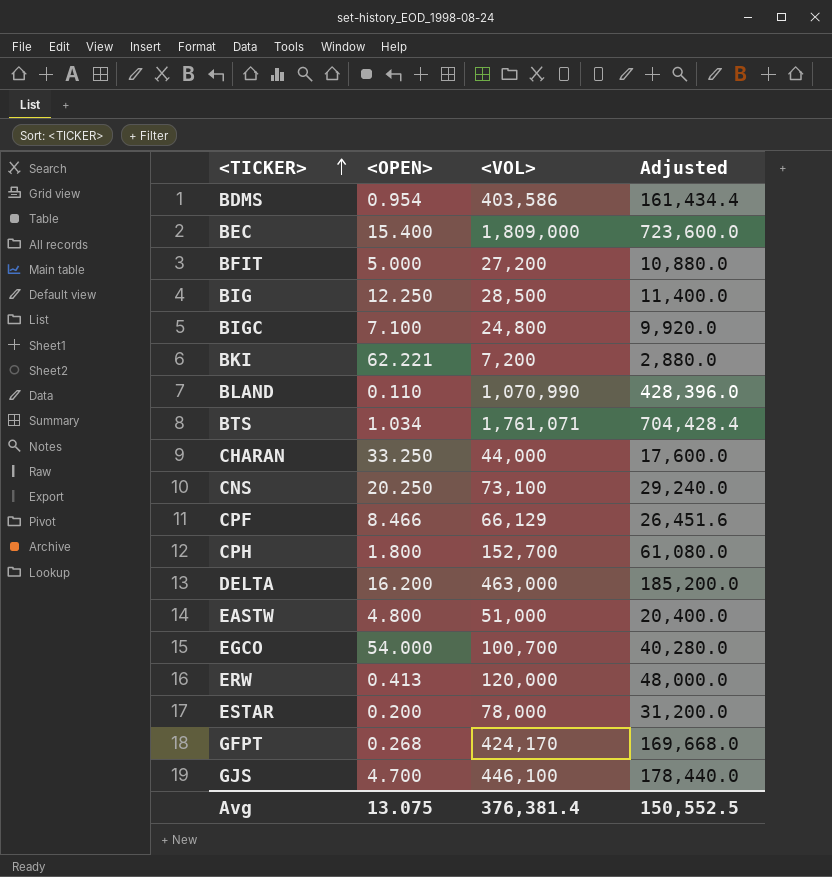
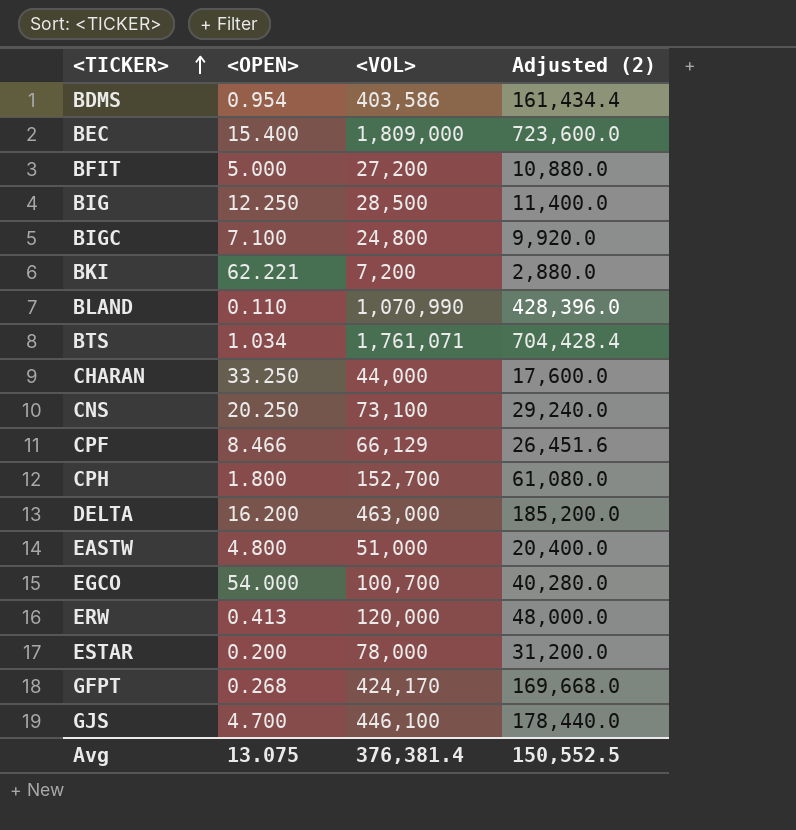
column name: Adjusted -> Adjusted (2)

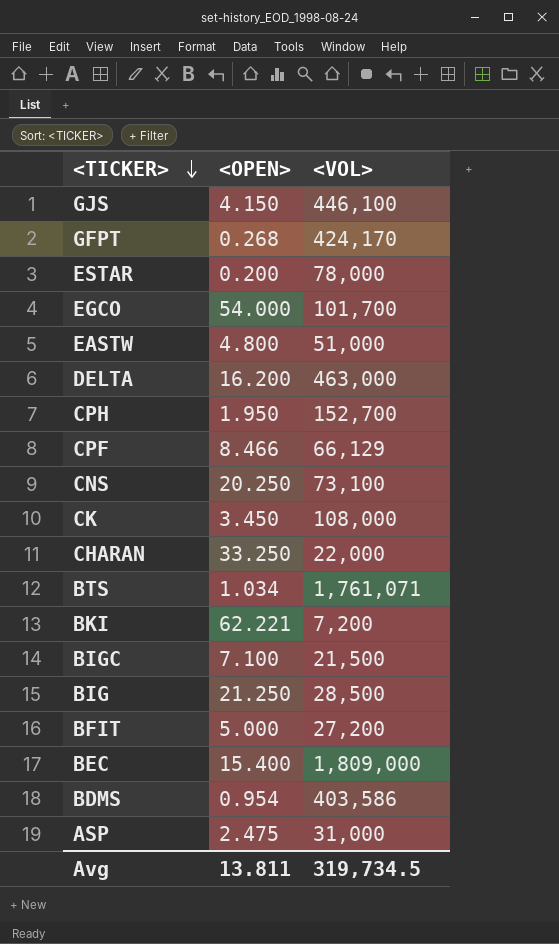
row order: <TICKER> ascending -> <TICKER> descending
column Adjusted (2) | formula: [<VOL>] * 0.4 -> none
row BLAND: 0.110 | 1,070,990 | 428,396.0 -> none
row ERW: 0.413 | 120,000 | 48,000.0 -> none
GJS | <OPEN>: 4.700 -> 4.150
EGCO | <VOL>: 100,700 -> 101,700
CPH | <OPEN>: 1.800 -> 1.950
row CK: none -> 3.450 | 108,000
CHARAN | <VOL>: 44,000 -> 22,000
BIGC | <VOL>: 24,800 -> 21,500
BIG | <OPEN>: 12.250 -> 21.250
row ASP: none -> 2.475 | 31,000
Avg | <OPEN>: 13.075 -> 13.811
Avg | <VOL>: 376,381.4 -> 319,734.5

